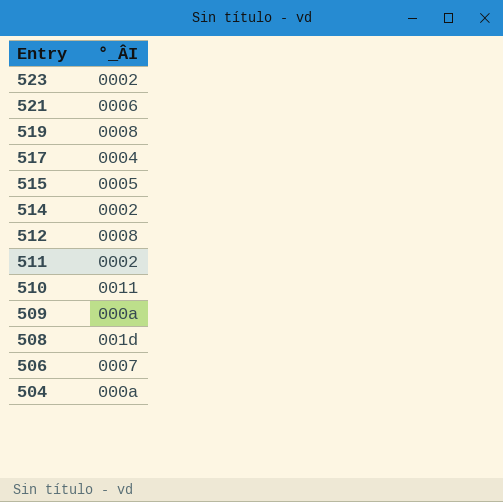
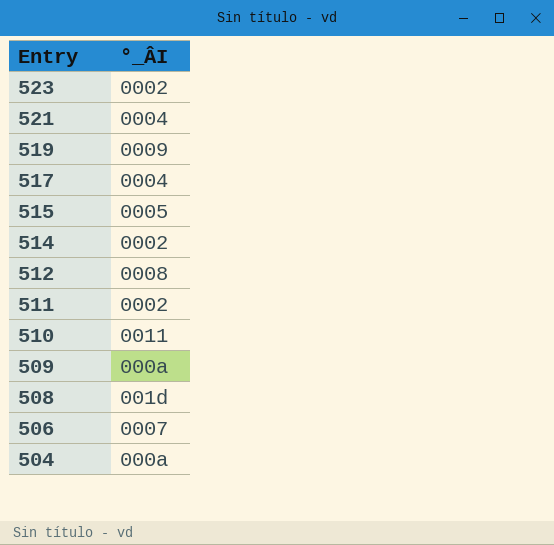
521 | °_ÂI: 0006 -> 0004
519 | °_ÂI: 0008 -> 0009

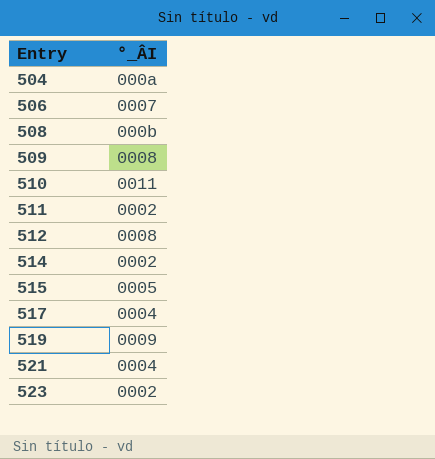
row order: Entry descending -> Entry ascending
508 | °_ÂI: 001d -> 000b
509 | °_ÂI: 000a -> 0008

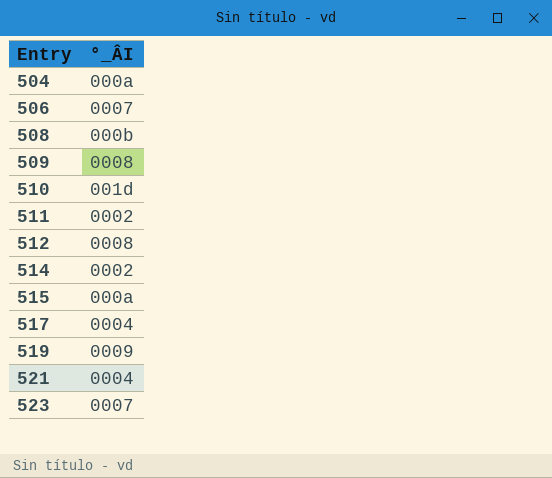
510 | °_ÂI: 0011 -> 001d
515 | °_ÂI: 0005 -> 000a
523 | °_ÂI: 0002 -> 0007

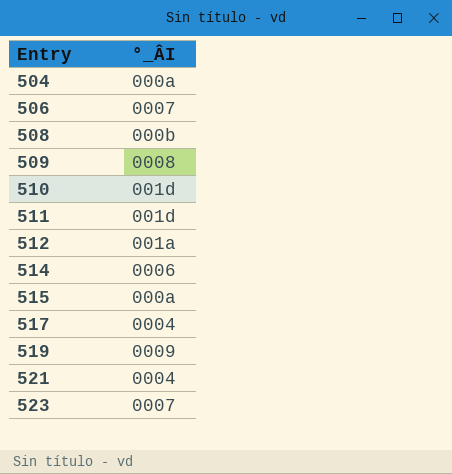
511 | °_ÂI: 0002 -> 001d
512 | °_ÂI: 0008 -> 001a
514 | °_ÂI: 0002 -> 0006

